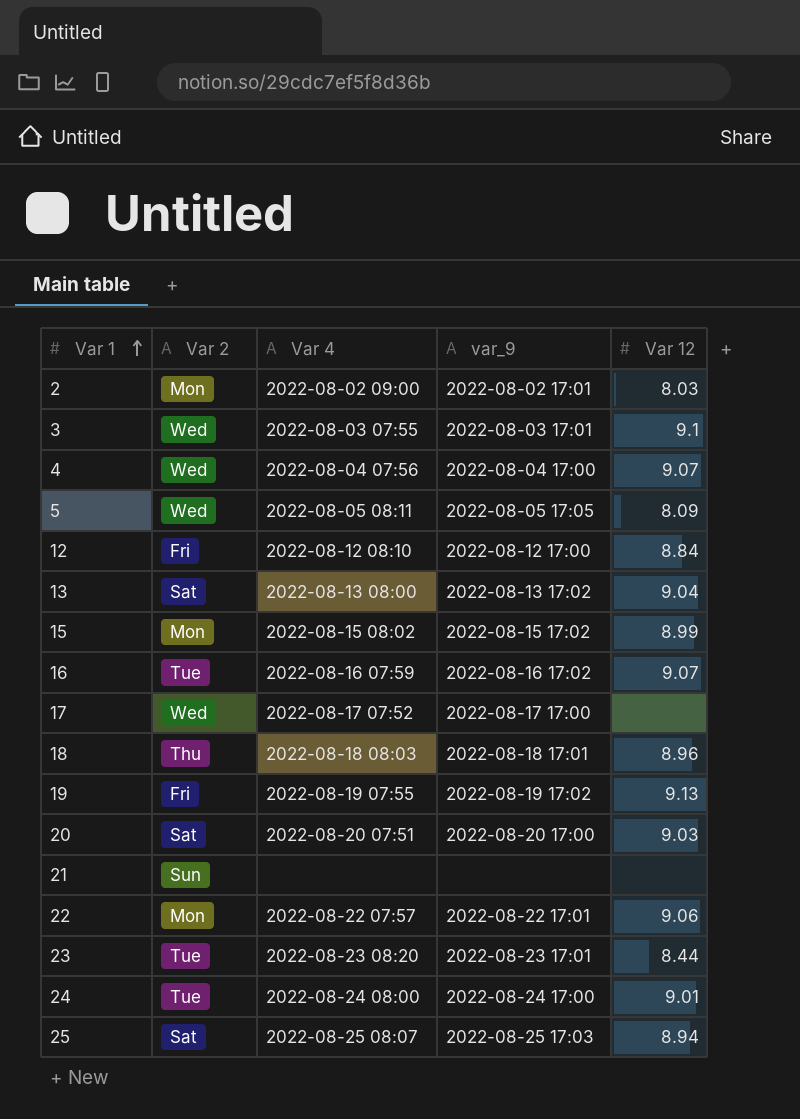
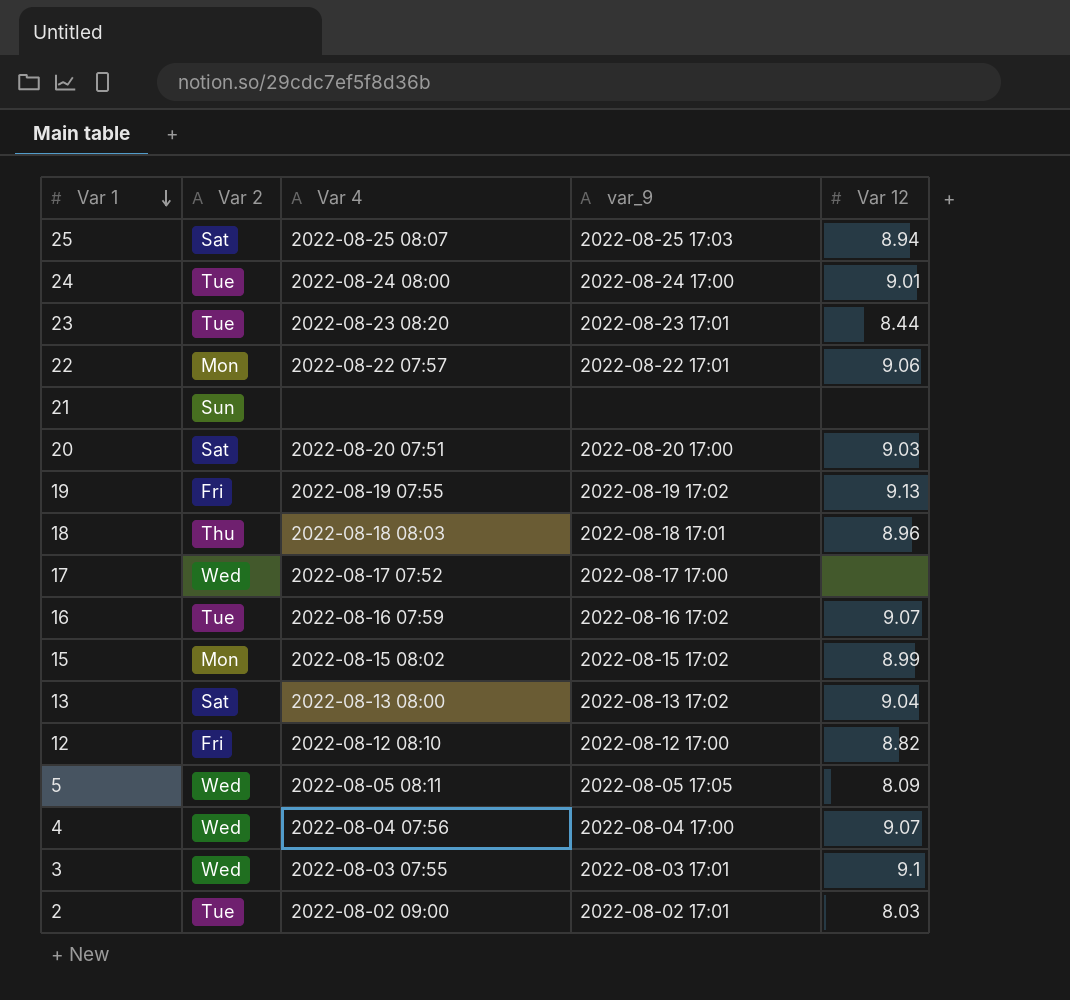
row order: Var 1 ascending -> Var 1 descending
12 | Var 12: 8.84 -> 8.82
2 | Var 2: Mon -> Tue

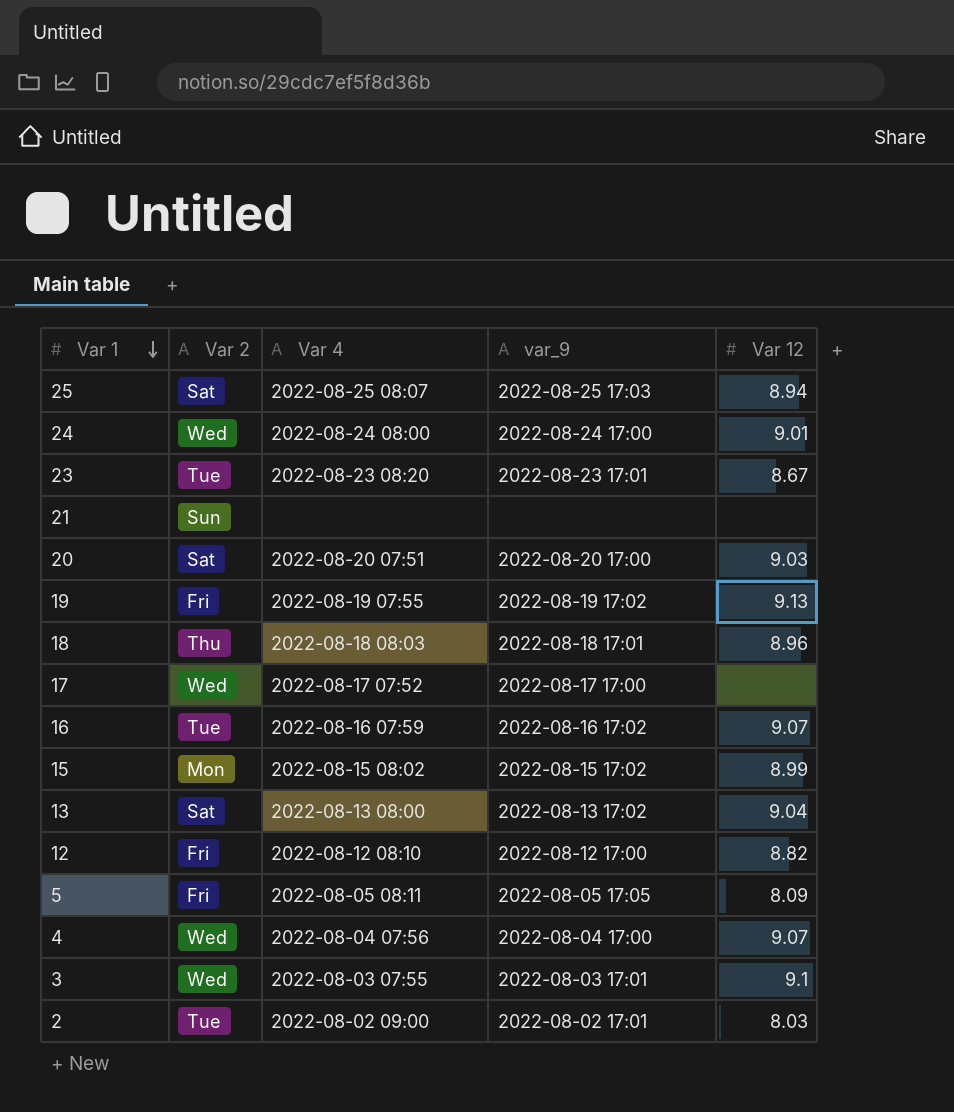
row 22: Mon | 2022-08-22 07:57 | 2022-08-22 17:01 | 9.06 -> none
24 | Var 2: Tue -> Wed
23 | Var 12: 8.44 -> 8.67
5 | Var 2: Wed -> Fri

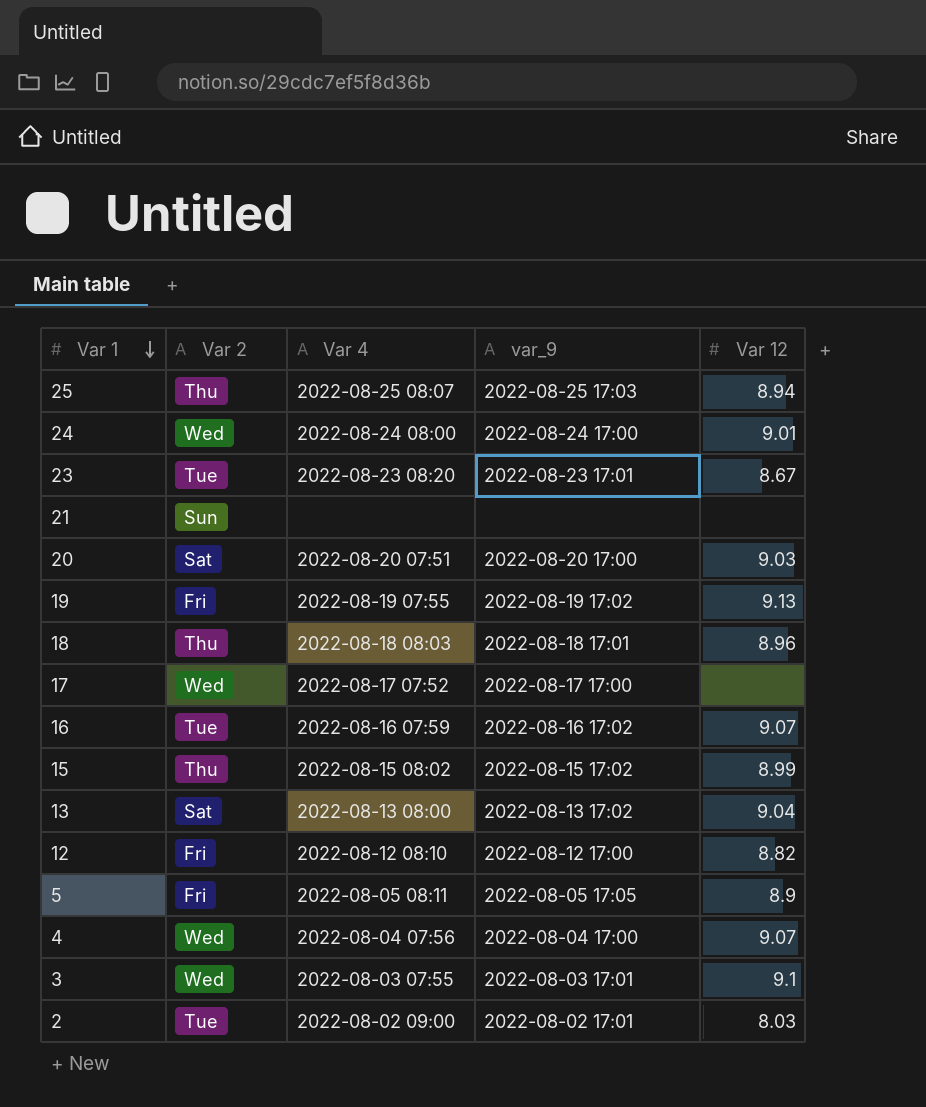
25 | Var 2: Sat -> Thu
15 | Var 2: Mon -> Thu
5 | Var 12: 8.09 -> 8.9

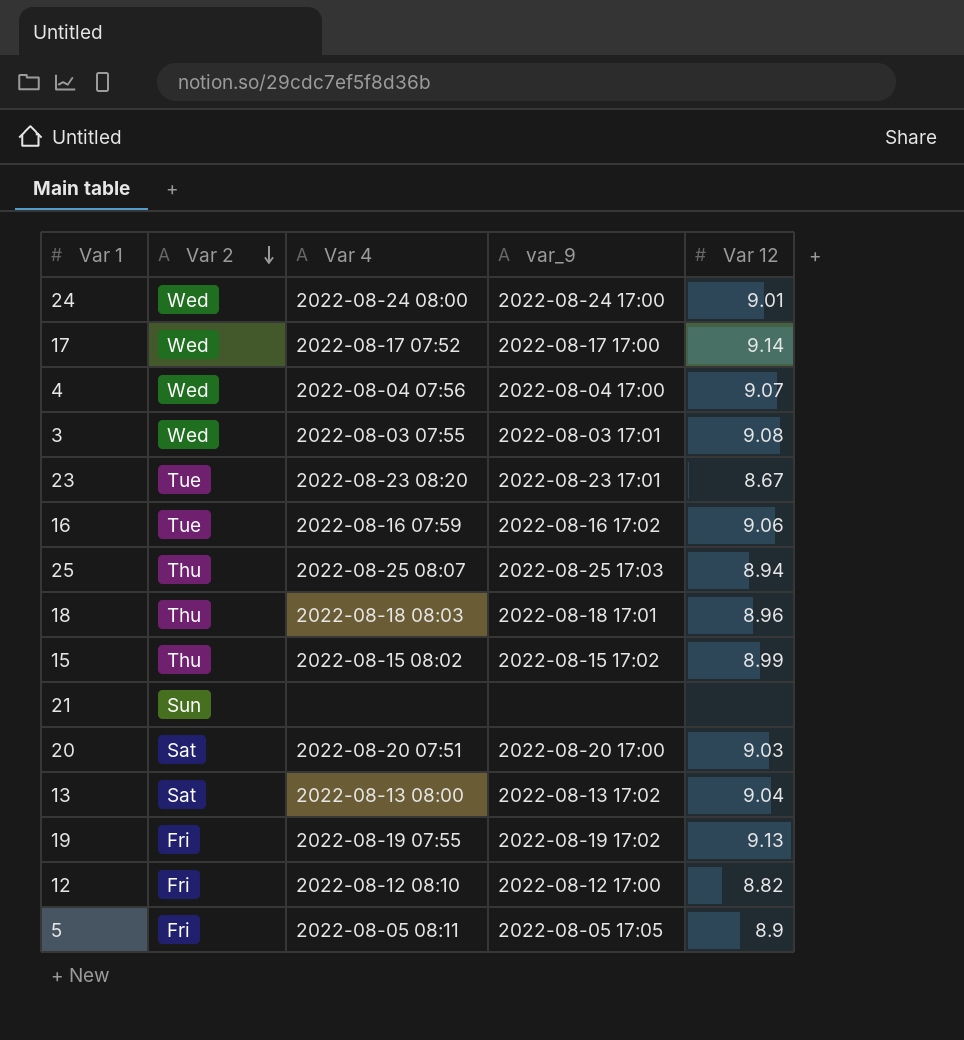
row order: Var 1 descending -> Var 2 descending
row 2: Tue | 2022-08-02 09:00 | 2022-08-02 17:01 | 8.03 -> none
17 | Var 12: none -> 9.14
3 | Var 12: 9.1 -> 9.08
16 | Var 12: 9.07 -> 9.06

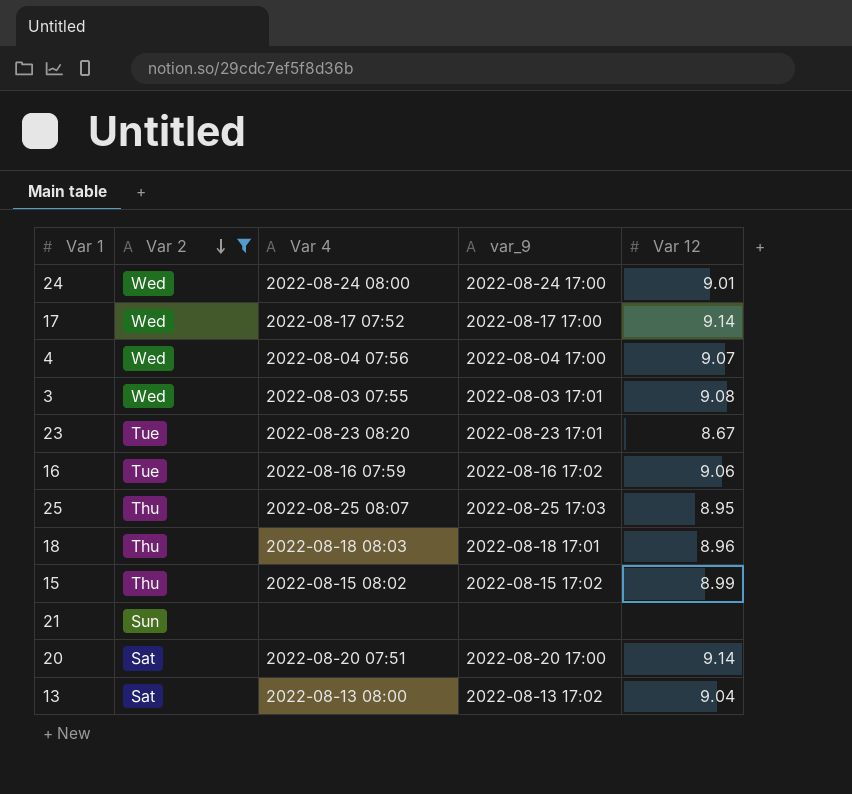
filter: none -> Var 2 != Fri
25 | Var 12: 8.94 -> 8.95
20 | Var 12: 9.03 -> 9.14

